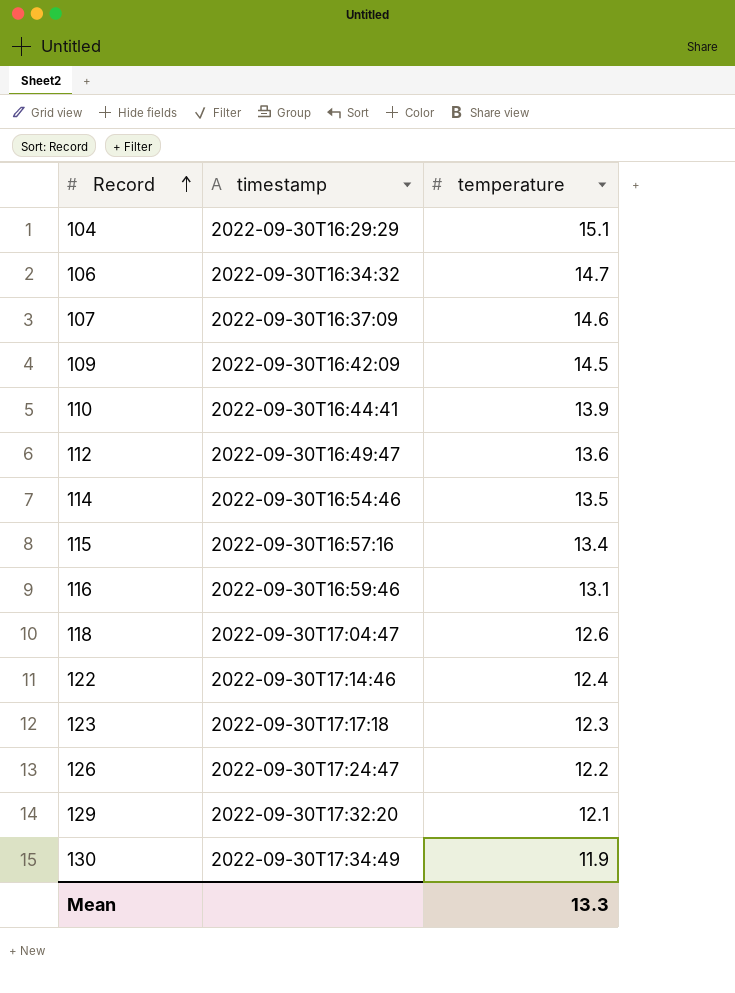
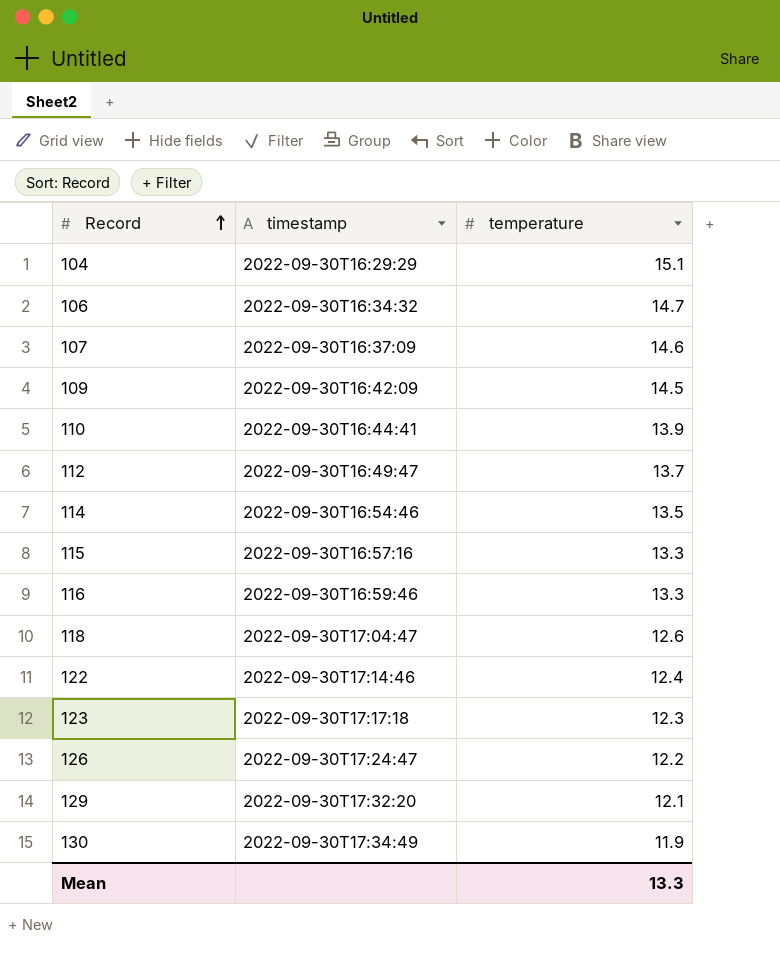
112 | temperature: 13.6 -> 13.7
115 | temperature: 13.4 -> 13.3
116 | temperature: 13.1 -> 13.3

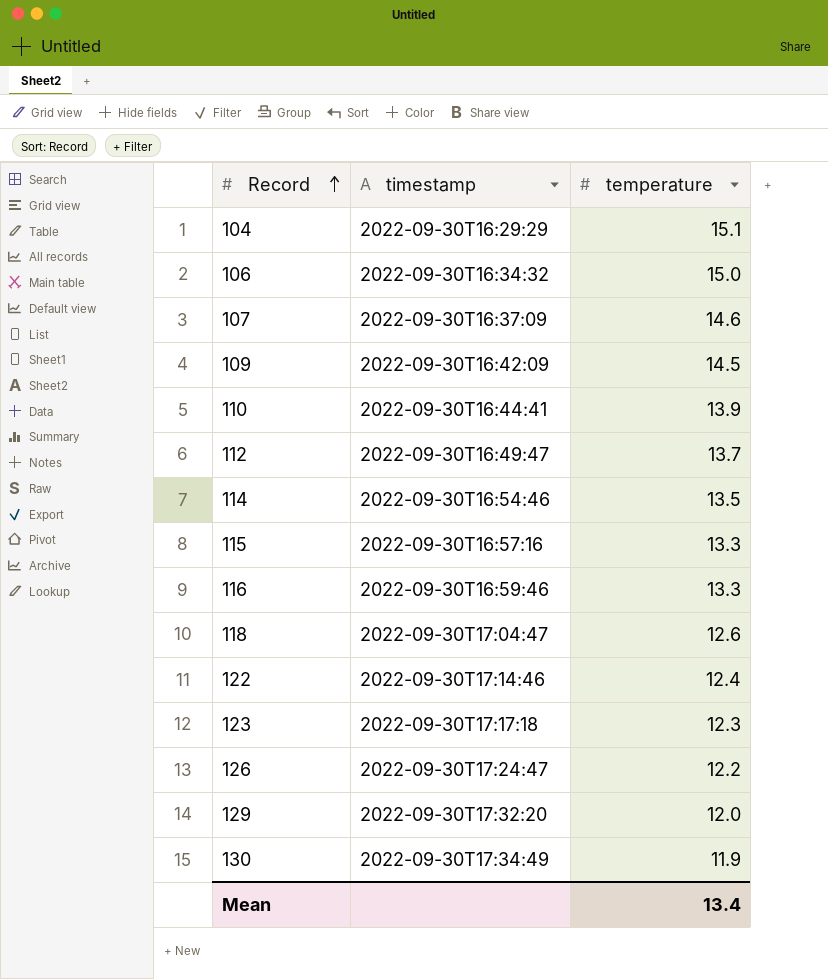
106 | temperature: 14.7 -> 15.0
129 | temperature: 12.1 -> 12.0
Mean | temperature: 13.3 -> 13.4

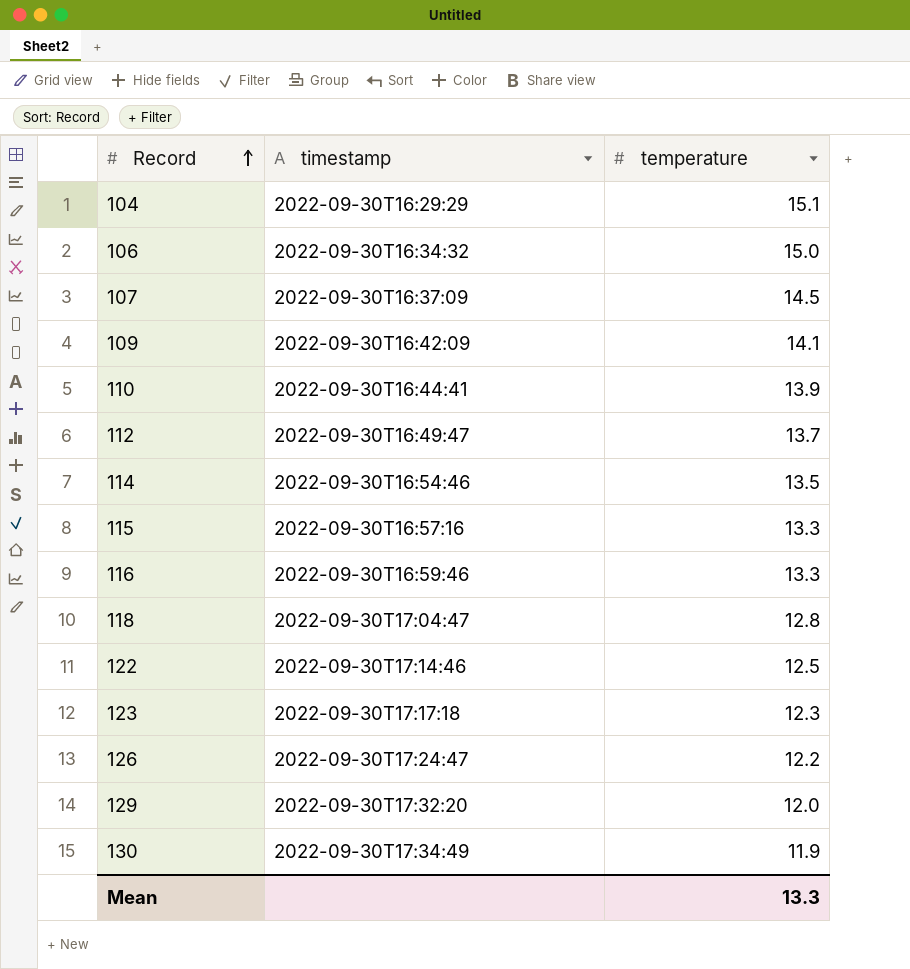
107 | temperature: 14.6 -> 14.5
109 | temperature: 14.5 -> 14.1
118 | temperature: 12.6 -> 12.8
122 | temperature: 12.4 -> 12.5
Mean | temperature: 13.4 -> 13.3

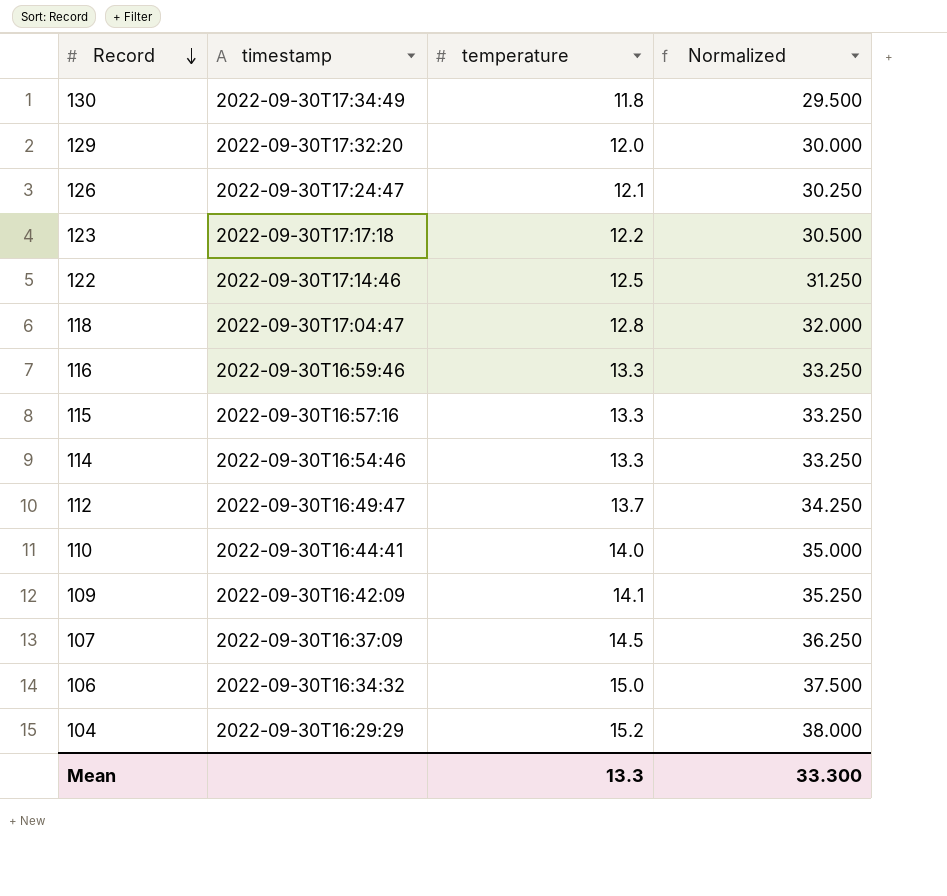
row order: Record ascending -> Record descending
column Normalized | formula: none -> [temperature] * 2.5
130 | temperature: 11.9 -> 11.8
126 | temperature: 12.2 -> 12.1
123 | temperature: 12.3 -> 12.2
114 | temperature: 13.5 -> 13.3
110 | temperature: 13.9 -> 14.0
104 | temperature: 15.1 -> 15.2

